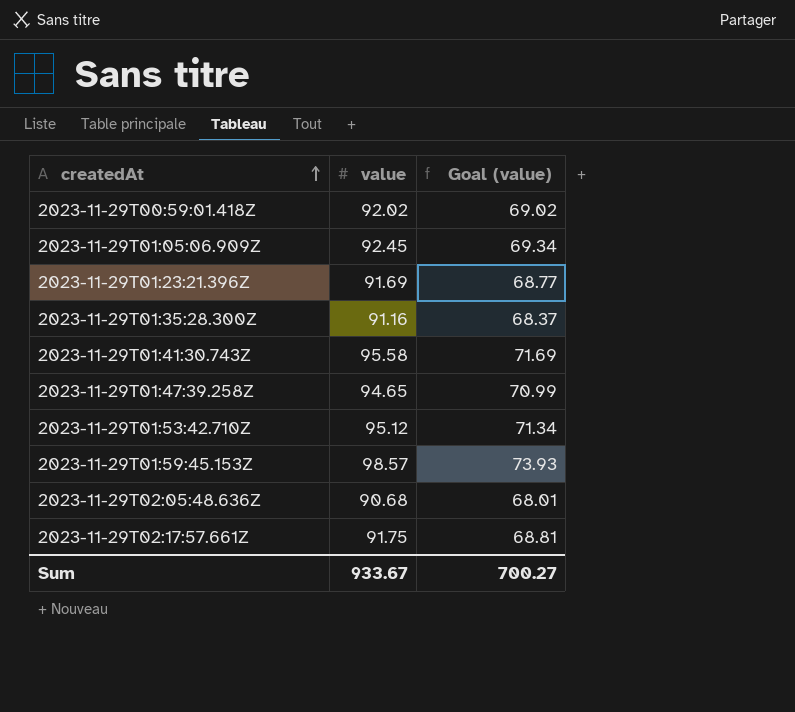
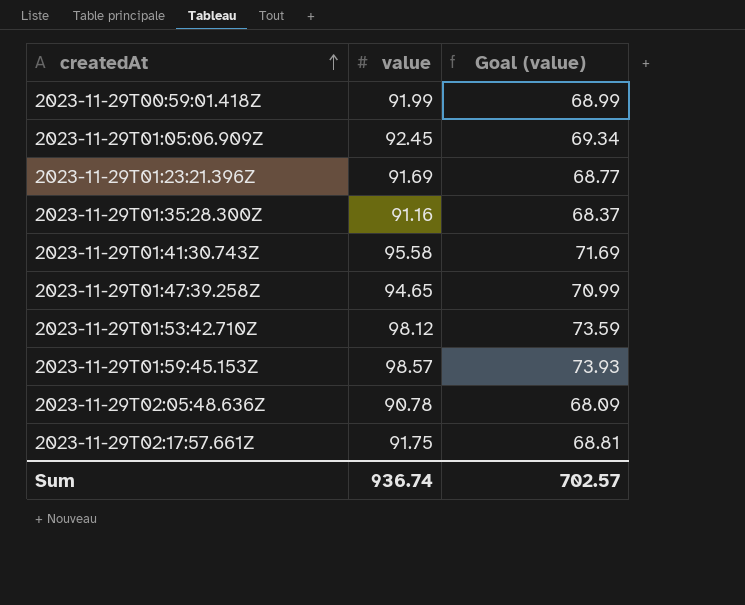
2023-11-29T00:59:01.418Z | value: 92.02 -> 91.99
2023-11-29T00:59:01.418Z | Goal (value): 69.02 -> 68.99
2023-11-29T01:53:42.710Z | value: 95.12 -> 98.12
2023-11-29T01:53:42.710Z | Goal (value): 71.34 -> 73.59
2023-11-29T02:05:48.636Z | value: 90.68 -> 90.78
2023-11-29T02:05:48.636Z | Goal (value): 68.01 -> 68.09
Sum | value: 933.67 -> 936.74
Sum | Goal (value): 700.27 -> 702.57

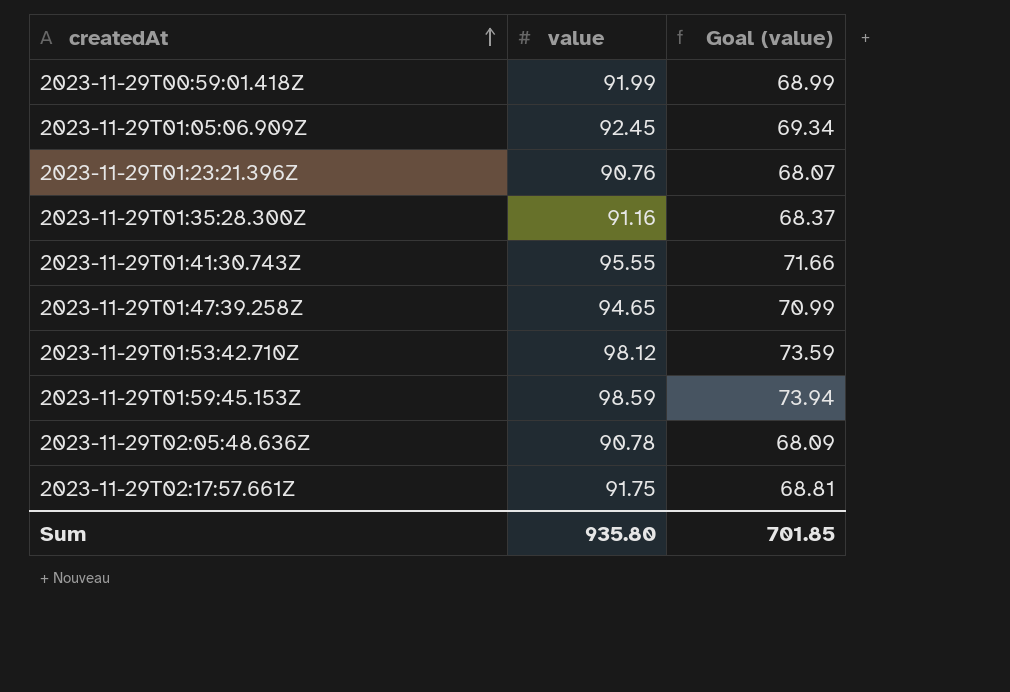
2023-11-29T01:23:21.396Z | value: 91.69 -> 90.76
2023-11-29T01:23:21.396Z | Goal (value): 68.77 -> 68.07
2023-11-29T01:41:30.743Z | value: 95.58 -> 95.55
2023-11-29T01:41:30.743Z | Goal (value): 71.69 -> 71.66
2023-11-29T01:59:45.153Z | value: 98.57 -> 98.59
2023-11-29T01:59:45.153Z | Goal (value): 73.93 -> 73.94
Sum | value: 936.74 -> 935.80
Sum | Goal (value): 702.57 -> 701.85

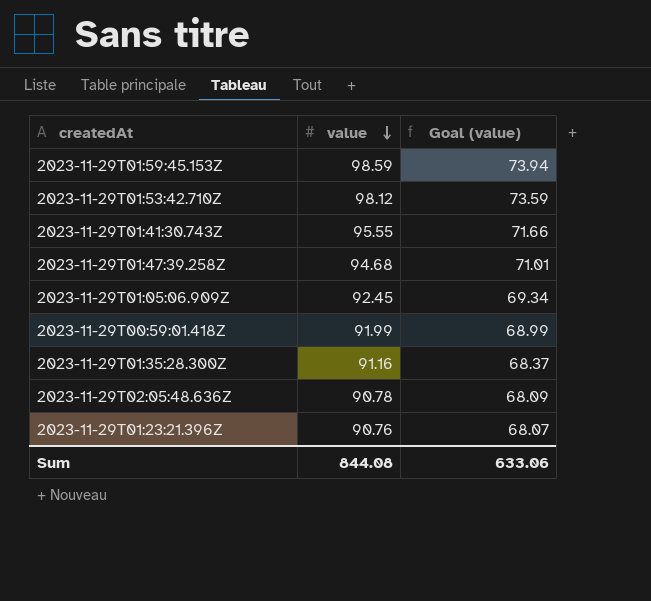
row order: createdAt ascending -> value descending
row 2023-11-29T02:17:57.661Z: 91.75 | 68.81 -> none
2023-11-29T01:47:39.258Z | value: 94.65 -> 94.68
2023-11-29T01:47:39.258Z | Goal (value): 70.99 -> 71.01
Sum | value: 935.80 -> 844.08
Sum | Goal (value): 701.85 -> 633.06

